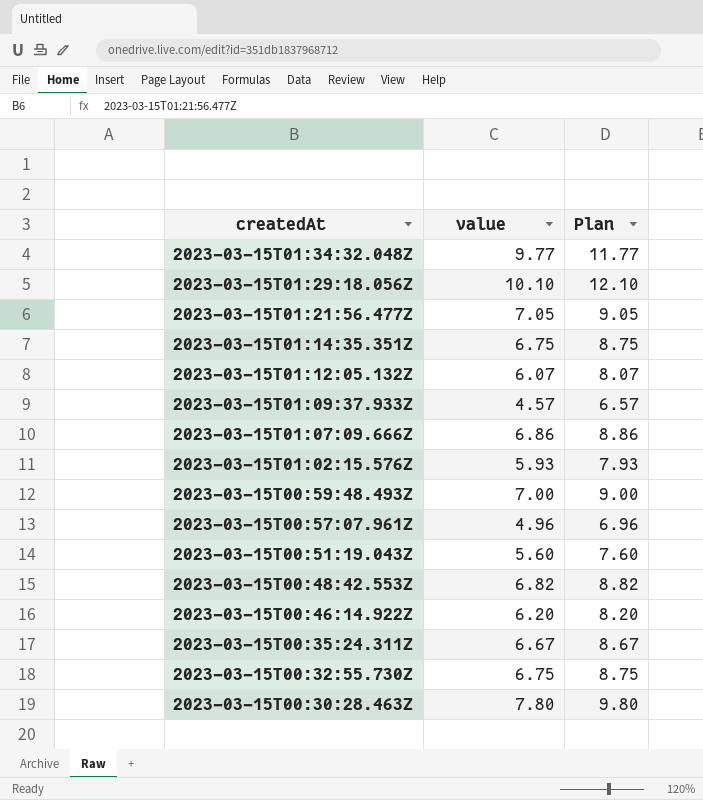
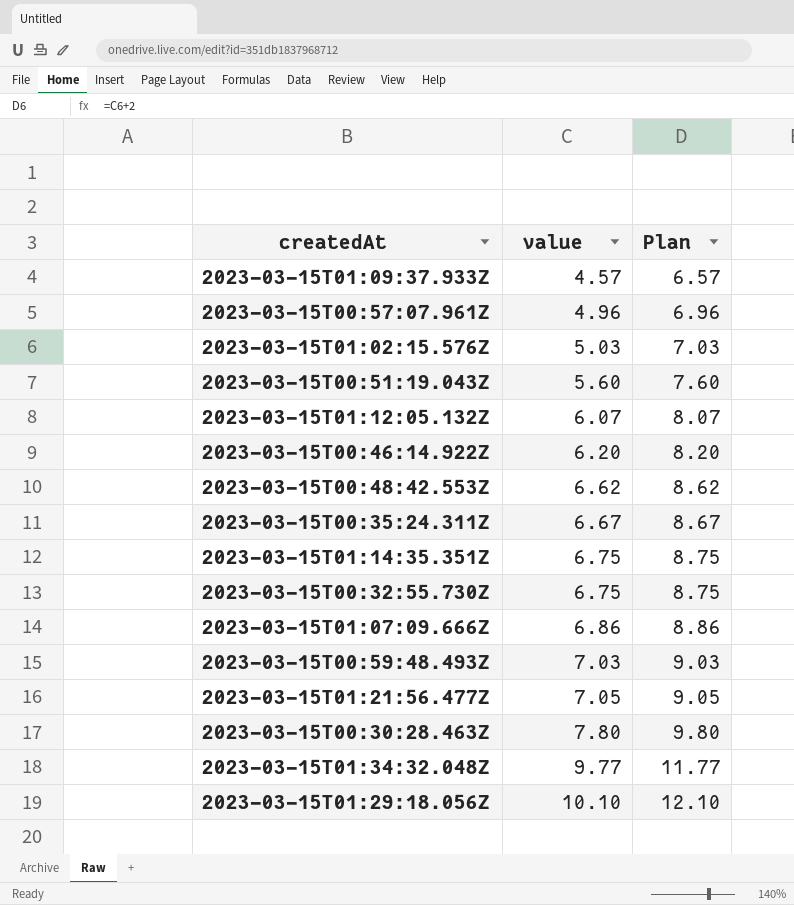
row order: createdAt descending -> value ascending
2023-03-15T01:02:15.576Z | value: 5.93 -> 5.03
2023-03-15T01:02:15.576Z | Plan: 7.93 -> 7.03
2023-03-15T00:48:42.553Z | value: 6.82 -> 6.62
2023-03-15T00:48:42.553Z | Plan: 8.82 -> 8.62
2023-03-15T00:59:48.493Z | value: 7.00 -> 7.03
2023-03-15T00:59:48.493Z | Plan: 9.00 -> 9.03

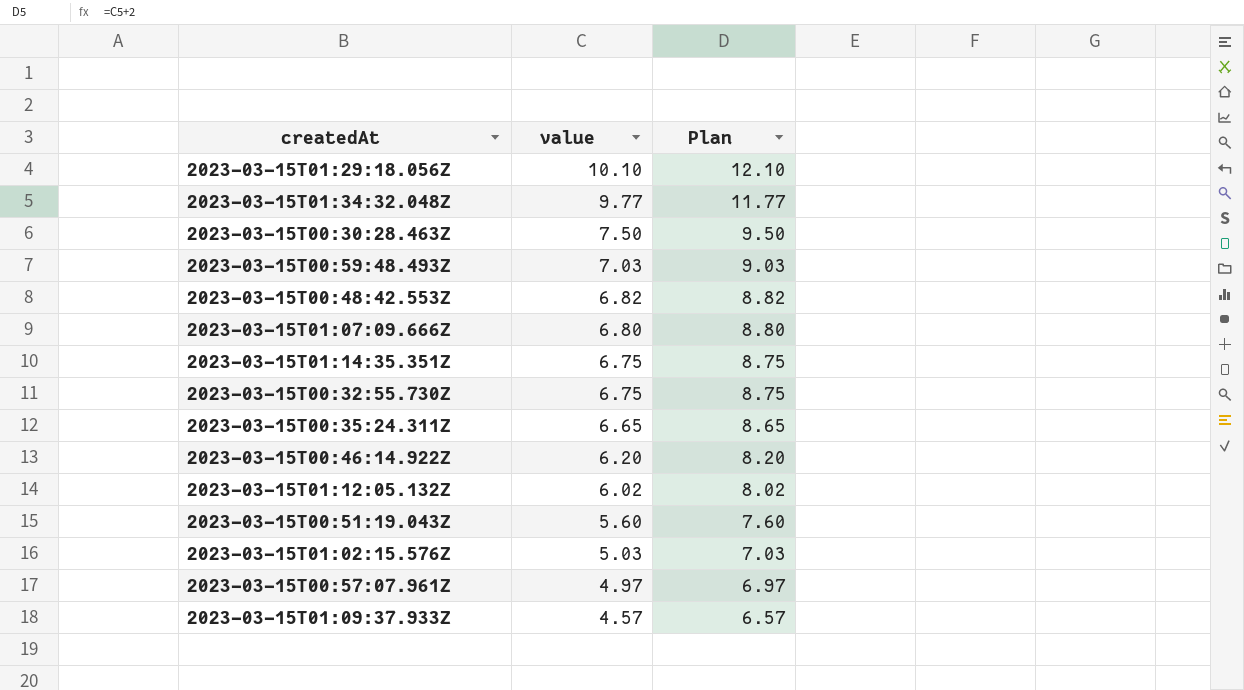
row order: value ascending -> value descending
row 2023-03-15T01:21:56.477Z: 7.05 | 9.05 -> none
2023-03-15T00:30:28.463Z | value: 7.80 -> 7.50
2023-03-15T00:30:28.463Z | Plan: 9.80 -> 9.50
2023-03-15T00:48:42.553Z | value: 6.62 -> 6.82
2023-03-15T00:48:42.553Z | Plan: 8.62 -> 8.82
2023-03-15T01:07:09.666Z | value: 6.86 -> 6.80
2023-03-15T01:07:09.666Z | Plan: 8.86 -> 8.80
2023-03-15T00:35:24.311Z | value: 6.67 -> 6.65
2023-03-15T00:35:24.311Z | Plan: 8.67 -> 8.65
2023-03-15T01:12:05.132Z | value: 6.07 -> 6.02
2023-03-15T01:12:05.132Z | Plan: 8.07 -> 8.02
2023-03-15T00:57:07.961Z | value: 4.96 -> 4.97
2023-03-15T00:57:07.961Z | Plan: 6.96 -> 6.97

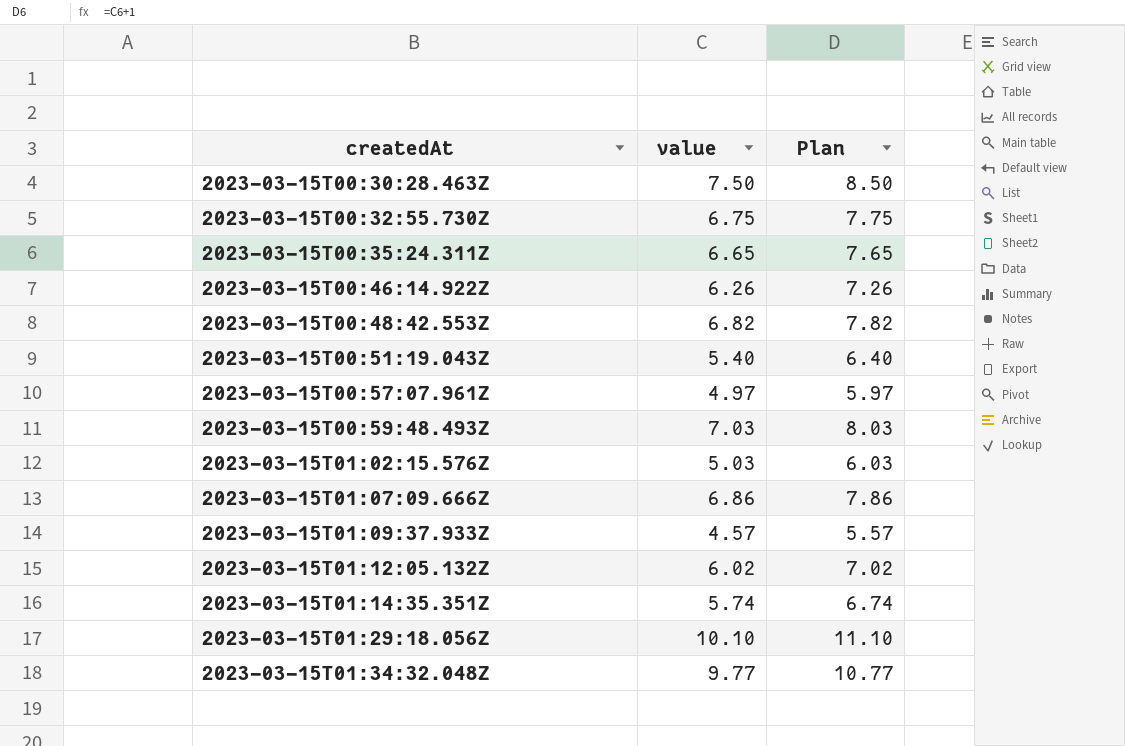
row order: value descending -> createdAt ascending
column Plan | formula: [value] + 2 -> [value] + 1
2023-03-15T00:46:14.922Z | value: 6.20 -> 6.26
2023-03-15T00:51:19.043Z | value: 5.60 -> 5.40
2023-03-15T01:07:09.666Z | value: 6.80 -> 6.86
2023-03-15T01:14:35.351Z | value: 6.75 -> 5.74

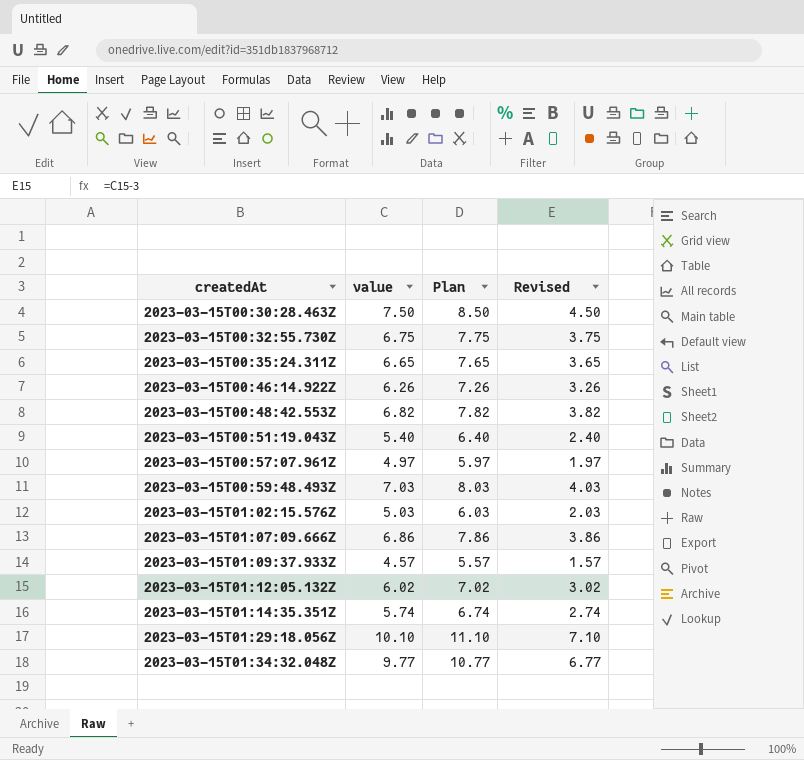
column Revised | formula: none -> [value] - 3

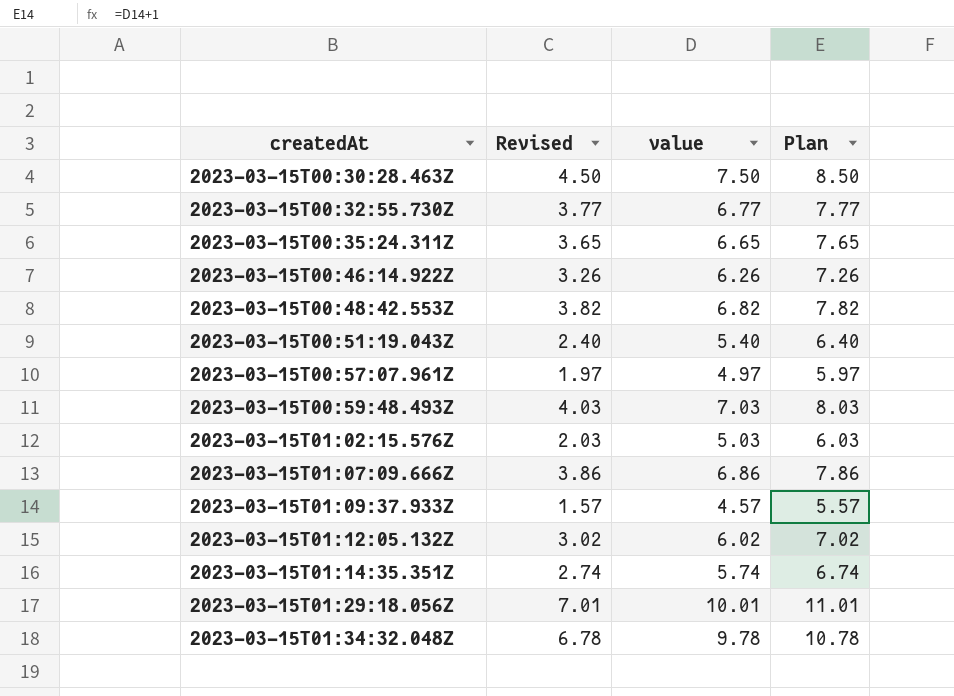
column Revised | position: 4 -> 2
2023-03-15T00:32:55.730Z | Revised: 3.75 -> 3.77
2023-03-15T00:32:55.730Z | value: 6.75 -> 6.77
2023-03-15T00:32:55.730Z | Plan: 7.75 -> 7.77
2023-03-15T01:29:18.056Z | Revised: 7.10 -> 7.01
2023-03-15T01:29:18.056Z | value: 10.10 -> 10.01
2023-03-15T01:29:18.056Z | Plan: 11.10 -> 11.01
2023-03-15T01:34:32.048Z | Revised: 6.77 -> 6.78
2023-03-15T01:34:32.048Z | value: 9.77 -> 9.78
2023-03-15T01:34:32.048Z | Plan: 10.77 -> 10.78

